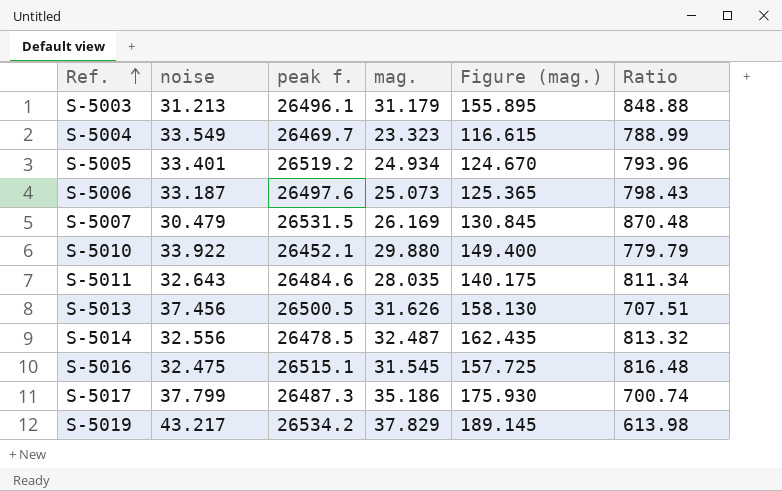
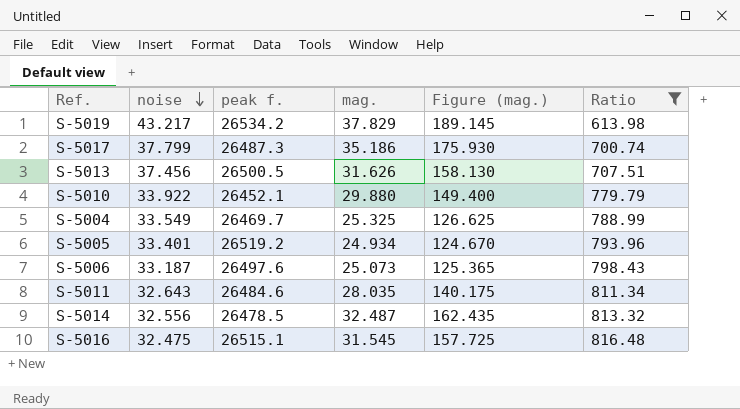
filter: none -> Ratio <= 816.48
row order: Ref. ascending -> noise descending
S-5004 | mag.: 23.323 -> 25.325
S-5004 | Figure (mag.): 116.615 -> 126.625

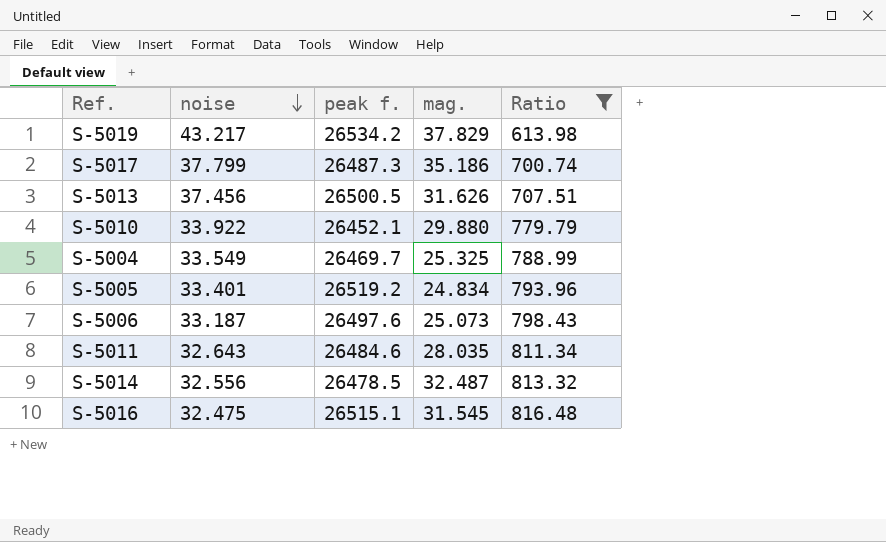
column Figure (mag.) | formula: [mag.] * 5 -> none
S-5005 | mag.: 24.934 -> 24.834

